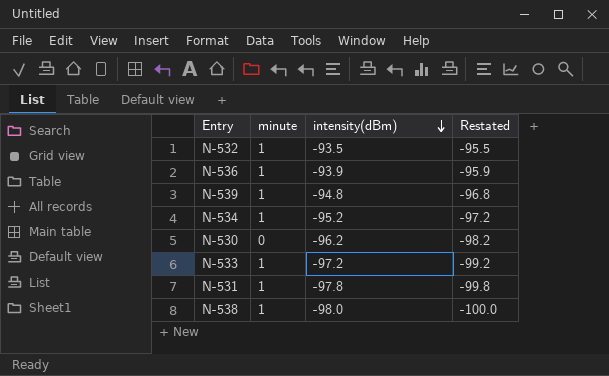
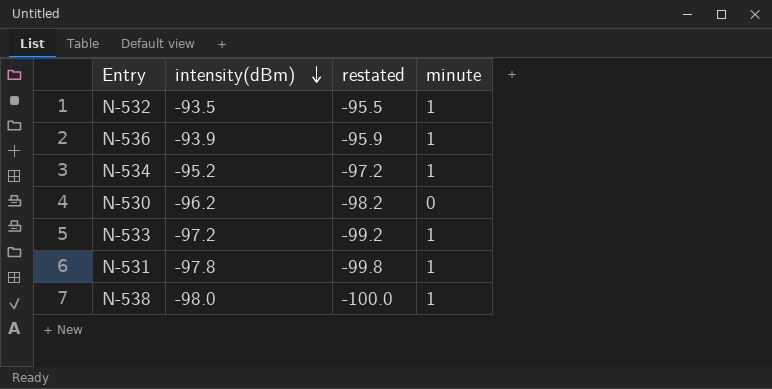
column name: Restated -> restated
column minute | position: 2 -> 4
row N-539: 1 | -94.8 | -96.8 -> none

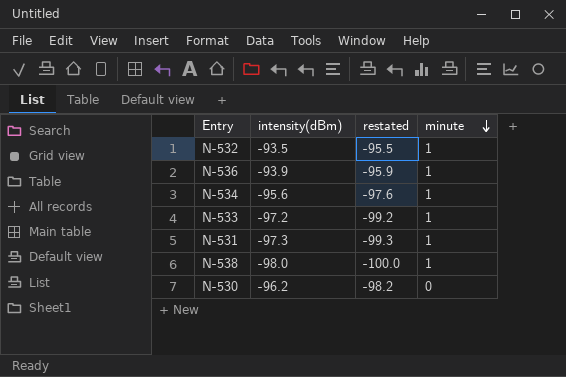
row order: intensity(dBm) descending -> minute descending
N-534 | intensity(dBm): -95.2 -> -95.6
N-534 | restated: -97.2 -> -97.6
N-531 | intensity(dBm): -97.8 -> -97.3
N-531 | restated: -99.8 -> -99.3

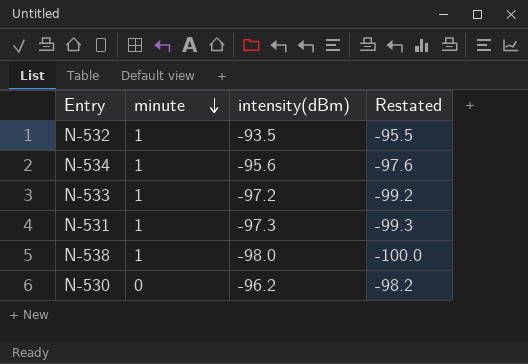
column minute | position: 4 -> 2
column name: restated -> Restated
row N-536: -93.9 | -95.9 | 1 -> none

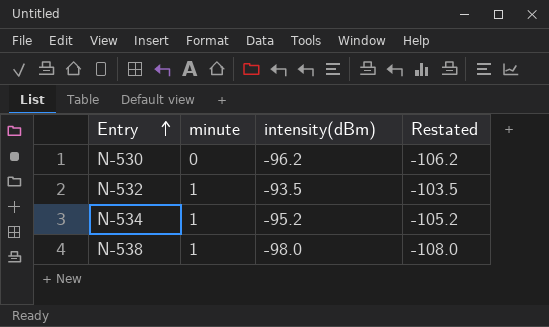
row order: minute descending -> Entry ascending
column Restated | formula: [intensity(dBm)] - 2 -> [intensity(dBm)] - 10
row N-533: 1 | -97.2 | -99.2 -> none
row N-531: 1 | -97.3 | -99.3 -> none
N-534 | intensity(dBm): -95.6 -> -95.2

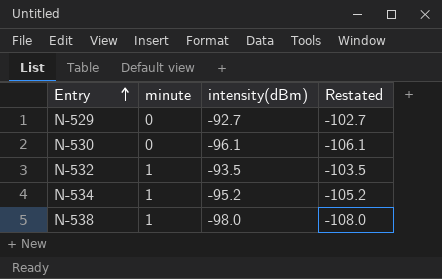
row N-529: none -> 0 | -92.7 | -102.7
N-530 | intensity(dBm): -96.2 -> -96.1
N-530 | Restated: -106.2 -> -106.1

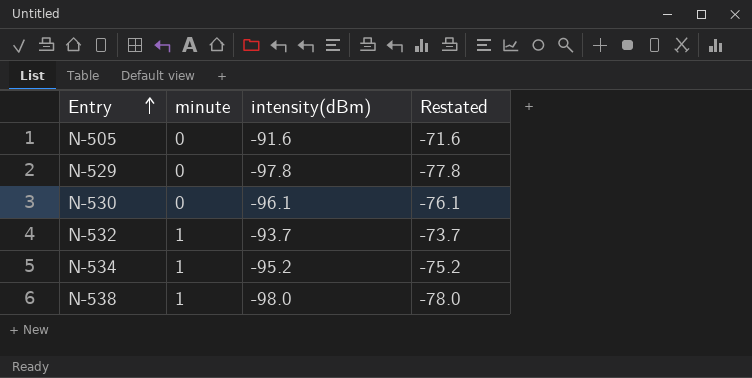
column Restated | formula: [intensity(dBm)] - 10 -> [intensity(dBm)] + 20
row N-505: none -> 0 | -91.6 | -71.6
N-529 | intensity(dBm): -92.7 -> -97.8
N-532 | intensity(dBm): -93.5 -> -93.7

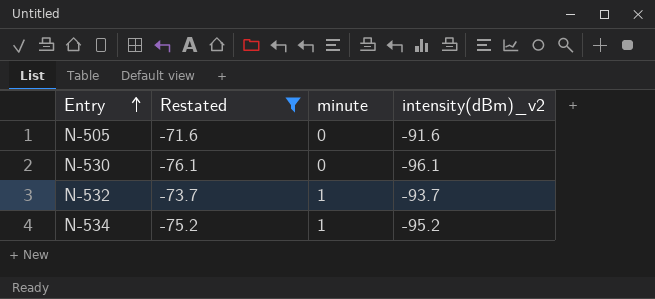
filter: none -> Restated >= -76.1
column Restated | position: 4 -> 2
column name: intensity(dBm) -> intensity(dBm)_v2

